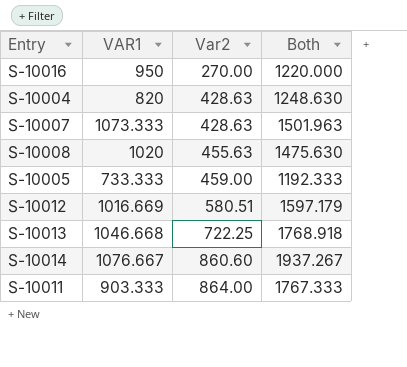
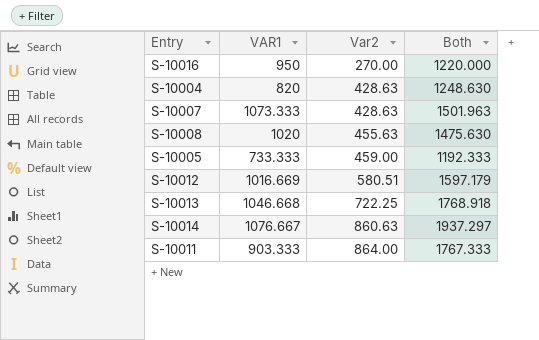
S-10014 | Var2: 860.60 -> 860.63
S-10014 | Both: 1937.267 -> 1937.297

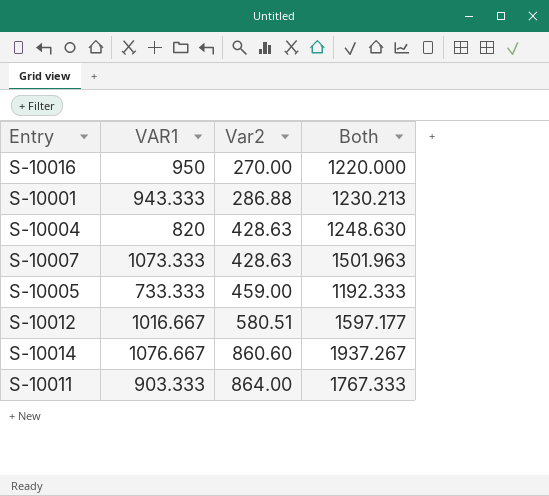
row S-10008: 1020 | 455.63 | 1475.630 -> none
row S-10013: 1046.668 | 722.25 | 1768.918 -> none
row S-10001: none -> 943.333 | 286.88 | 1230.213
S-10012 | VAR1: 1016.669 -> 1016.667
S-10012 | Both: 1597.179 -> 1597.177
S-10014 | Var2: 860.63 -> 860.60
S-10014 | Both: 1937.297 -> 1937.267

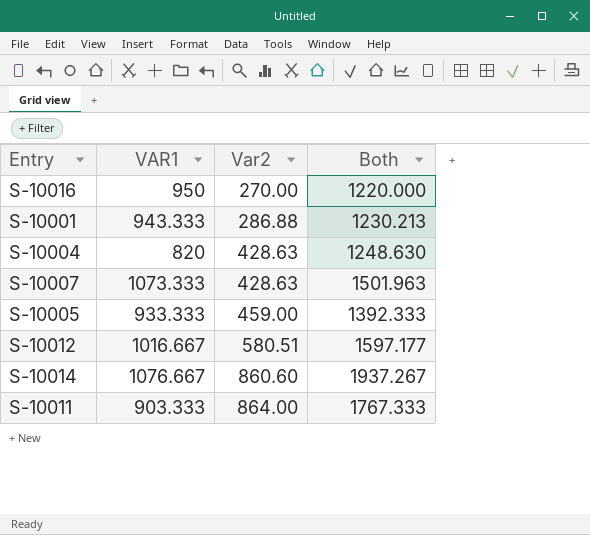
S-10005 | VAR1: 733.333 -> 933.333
S-10005 | Both: 1192.333 -> 1392.333

